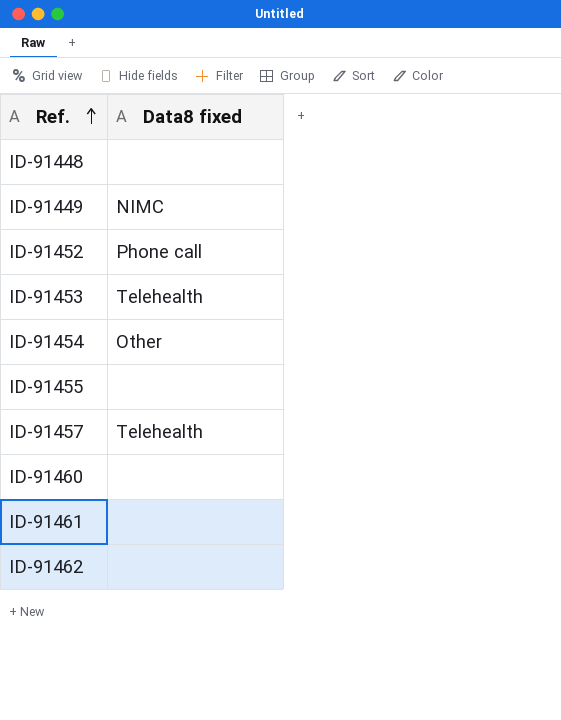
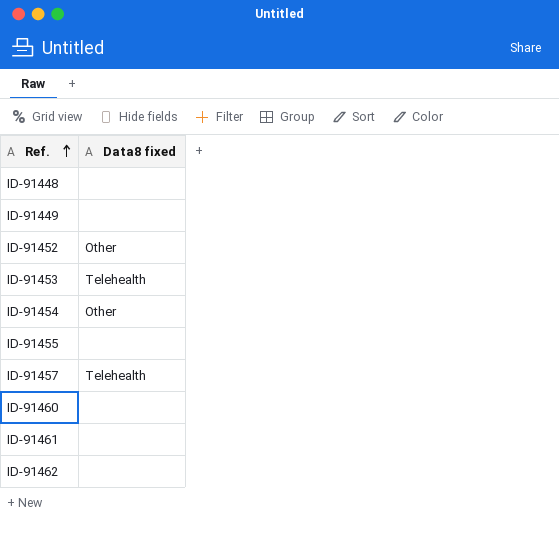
ID-91449 | Data8 fixed: NIMC -> none
ID-91452 | Data8 fixed: Phone call -> Other

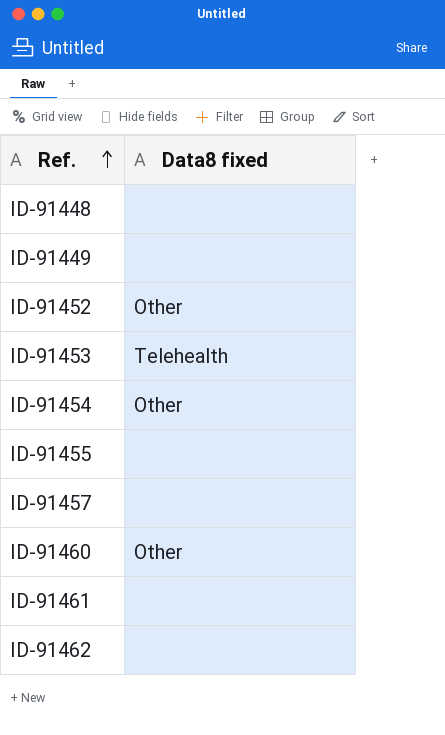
ID-91457 | Data8 fixed: Telehealth -> none
ID-91460 | Data8 fixed: none -> Other

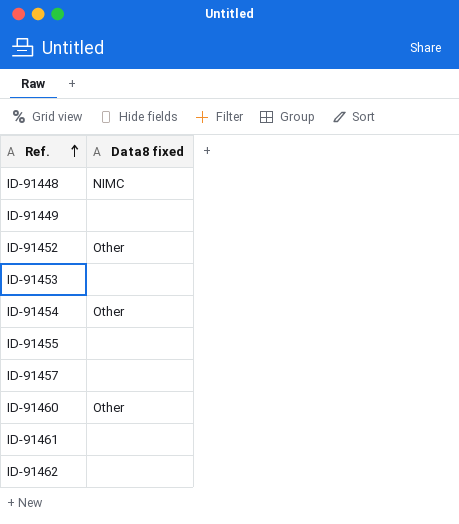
ID-91448 | Data8 fixed: none -> NIMC
ID-91453 | Data8 fixed: Telehealth -> none

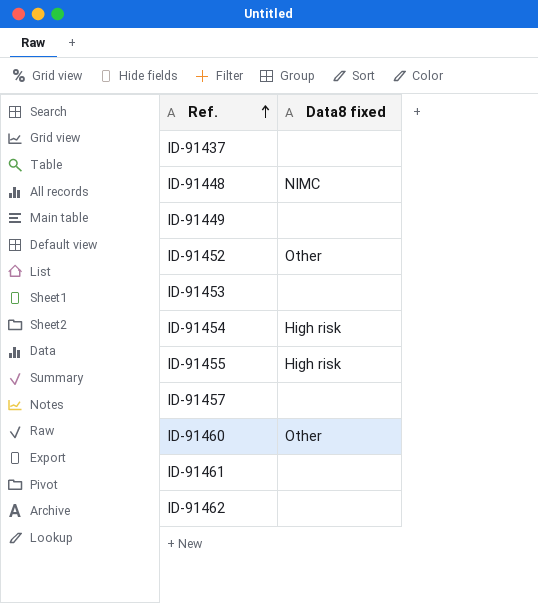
row ID-91437: none -> none
ID-91454 | Data8 fixed: Other -> High risk
ID-91455 | Data8 fixed: none -> High risk

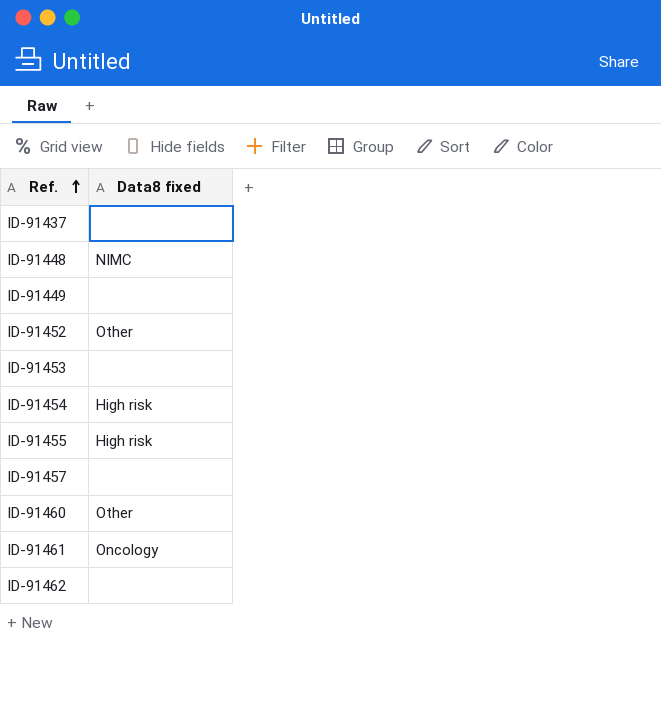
ID-91461 | Data8 fixed: none -> Oncology

